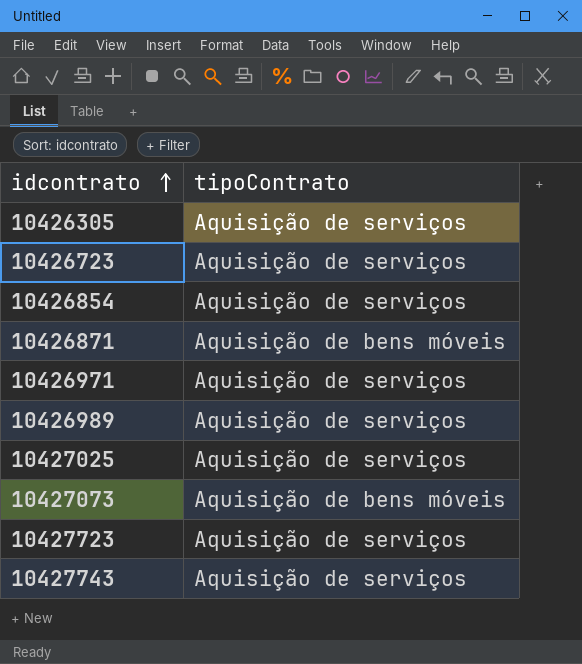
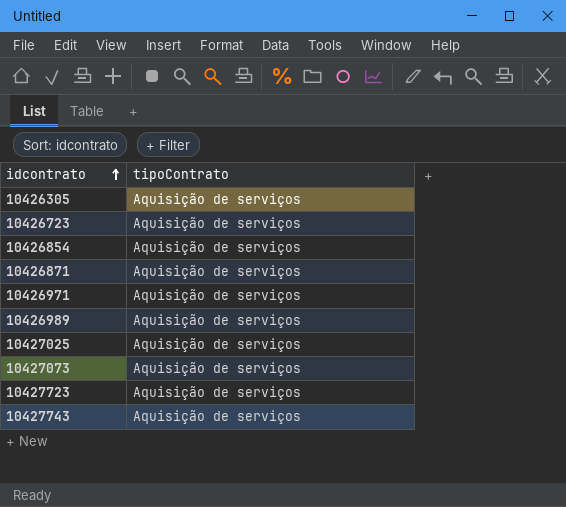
10426871 | tipoContrato: Aquisição de bens móveis -> Aquisição de serviços
10427073 | tipoContrato: Aquisição de bens móveis -> Aquisição de serviços

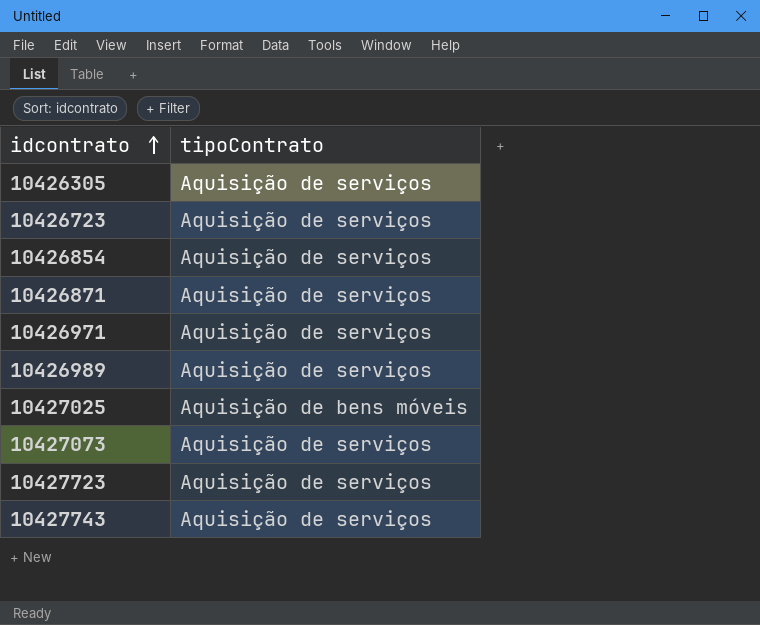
10427025 | tipoContrato: Aquisição de serviços -> Aquisição de bens móveis

